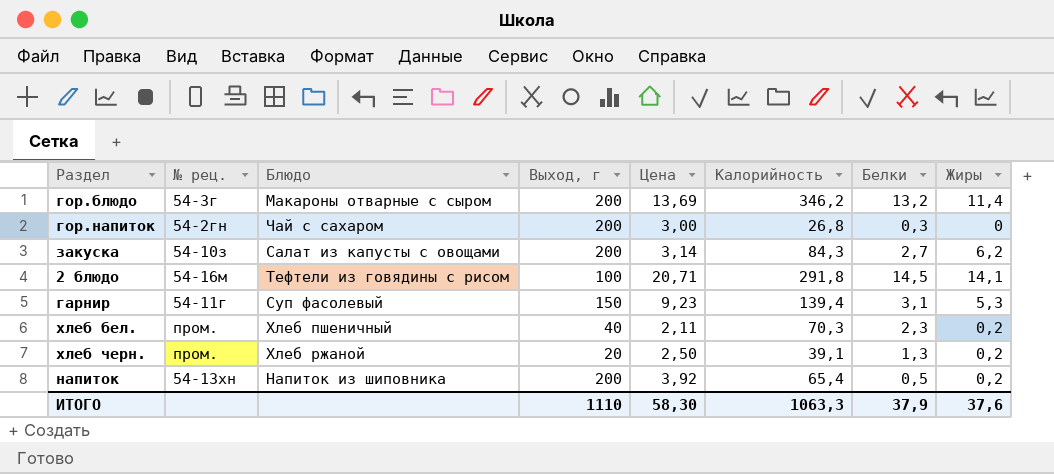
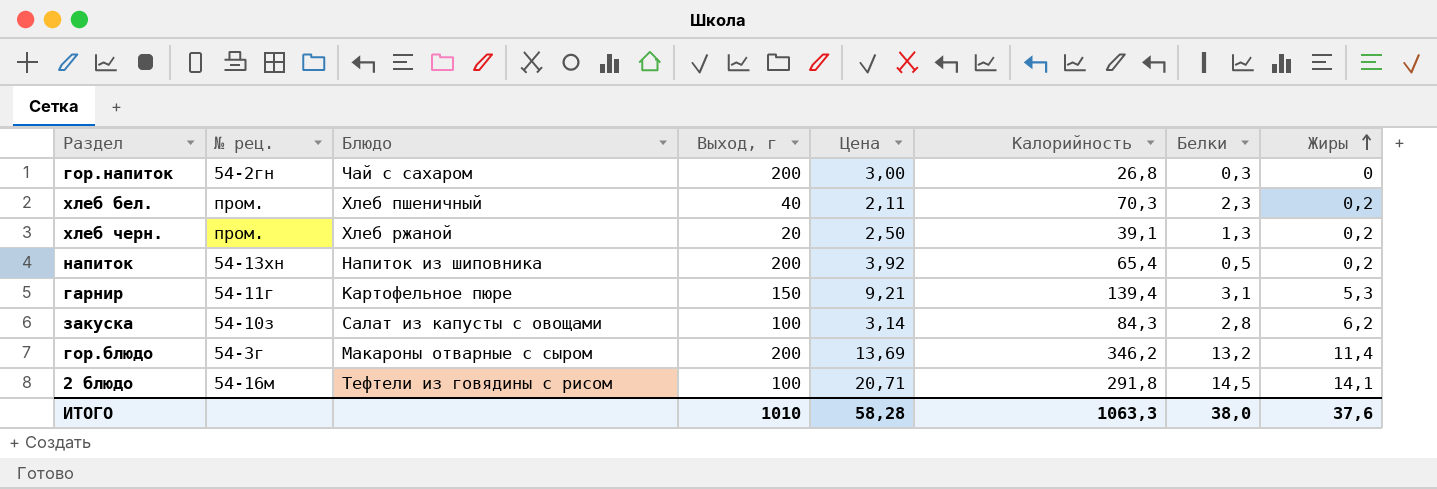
row order: none -> Жиры ascending
гарнир | Блюдо: Суп фасолевый -> Картофельное пюре
гарнир | Цена: 9,23 -> 9,21
закуска | Выход, г: 200 -> 100
закуска | Белки: 2,7 -> 2,8
ИТОГО | Выход, г: 1110 -> 1010
ИТОГО | Цена: 58,30 -> 58,28
ИТОГО | Белки: 37,9 -> 38,0

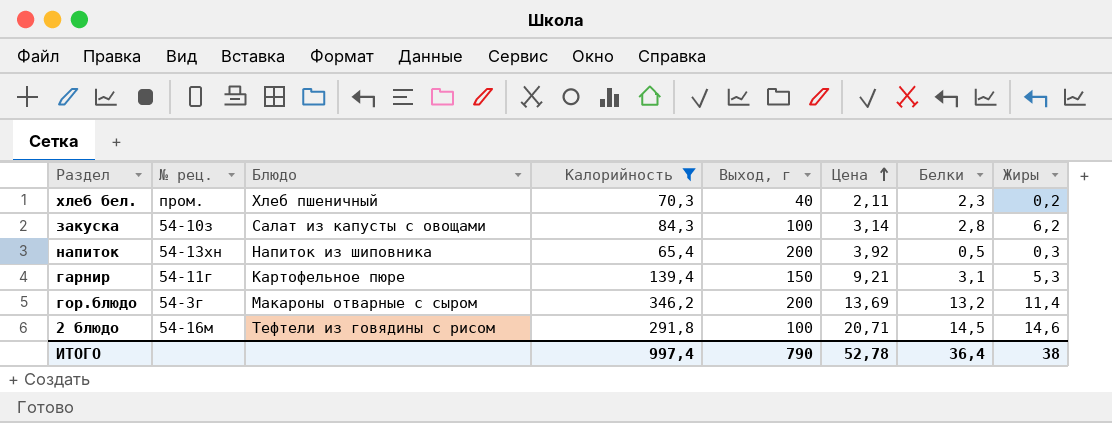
filter: none -> Калорийность >= 65,4
row order: Жиры ascending -> Цена ascending
column Калорийность | position: 6 -> 4
напиток | Жиры: 0,2 -> 0,3
2 блюдо | Жиры: 14,1 -> 14,6
ИТОГО | Калорийность: 1063,3 -> 997,4
ИТОГО | Выход, г: 1010 -> 790
ИТОГО | Цена: 58,28 -> 52,78
ИТОГО | Белки: 38,0 -> 36,4
ИТОГО | Жиры: 37,6 -> 38

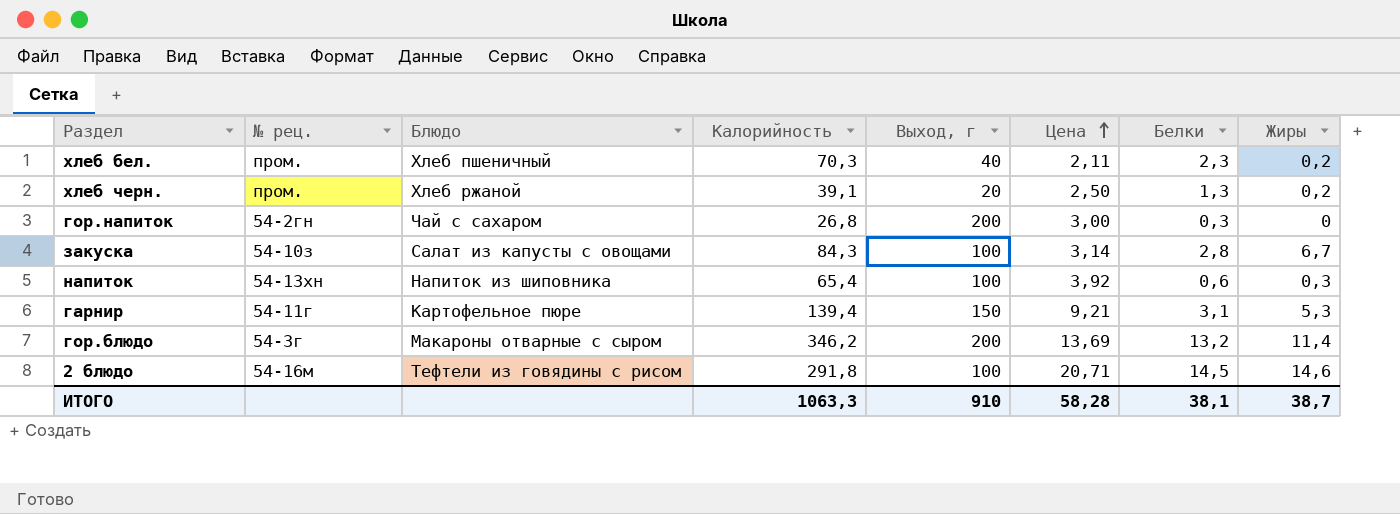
filter: Калорийность >= 65,4 -> none
закуска | Жиры: 6,2 -> 6,7
напиток | Выход, г: 200 -> 100
напиток | Белки: 0,5 -> 0,6
ИТОГО | Калорийность: 997,4 -> 1063,3
ИТОГО | Выход, г: 790 -> 910
ИТОГО | Цена: 52,78 -> 58,28
ИТОГО | Белки: 36,4 -> 38,1
ИТОГО | Жиры: 38 -> 38,7

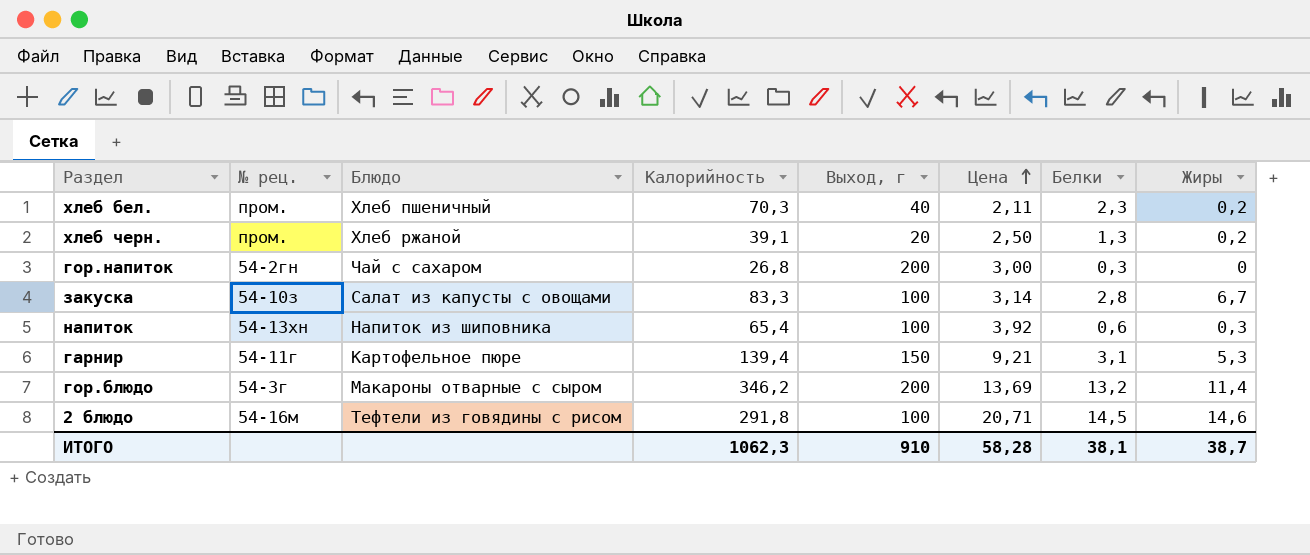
закуска | Калорийность: 84,3 -> 83,3
ИТОГО | Калорийность: 1063,3 -> 1062,3

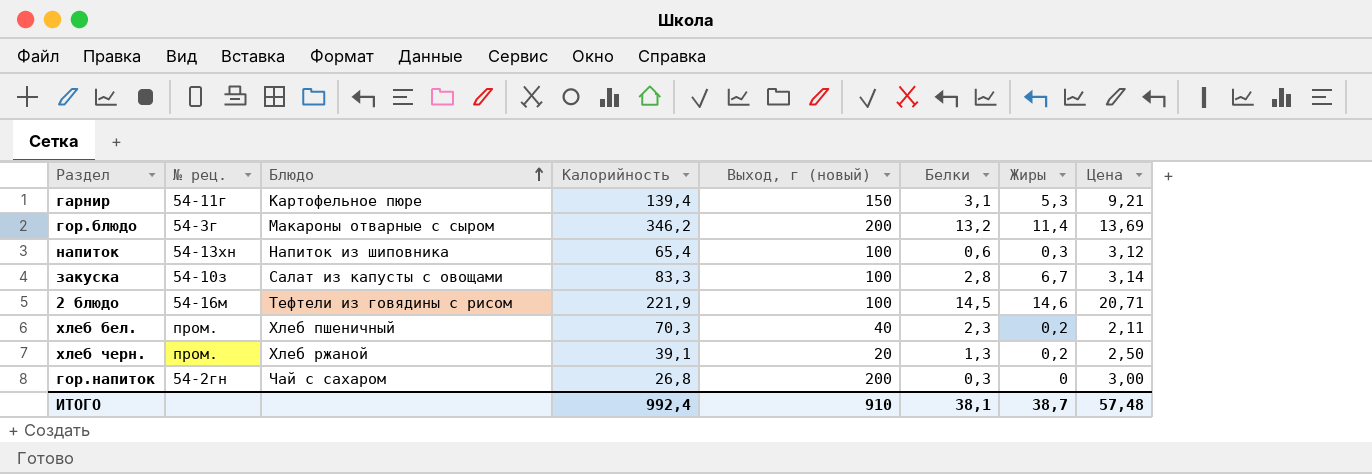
row order: Цена ascending -> Блюдо ascending
column name: Выход, г -> Выход, г (новый)
column Цена | position: 6 -> 8
напиток | Цена: 3,92 -> 3,12
2 блюдо | Калорийность: 291,8 -> 221,9
ИТОГО | Калорийность: 1062,3 -> 992,4
ИТОГО | Цена: 58,28 -> 57,48

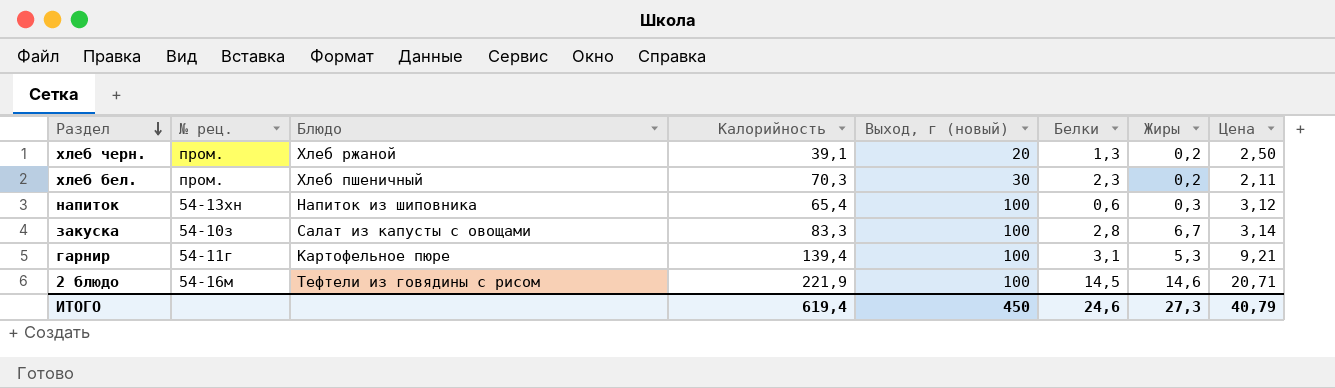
row order: Блюдо ascending -> Раздел descending
row гор.блюдо: 54-3г | Макароны отварные с сыром | 346,2 | 200 | 13,2 | 11,4 | 13,69 -> none
row гор.напиток: 54-2гн | Чай с сахаром | 26,8 | 200 | 0,3 | 0 | 3,00 -> none
хлеб бел. | Выход, г (новый): 40 -> 30
гарнир | Выход, г (новый): 150 -> 100
ИТОГО | Калорийность: 992,4 -> 619,4
ИТОГО | Выход, г (новый): 910 -> 450
ИТОГО | Белки: 38,1 -> 24,6
ИТОГО | Жиры: 38,7 -> 27,3
ИТОГО | Цена: 57,48 -> 40,79

